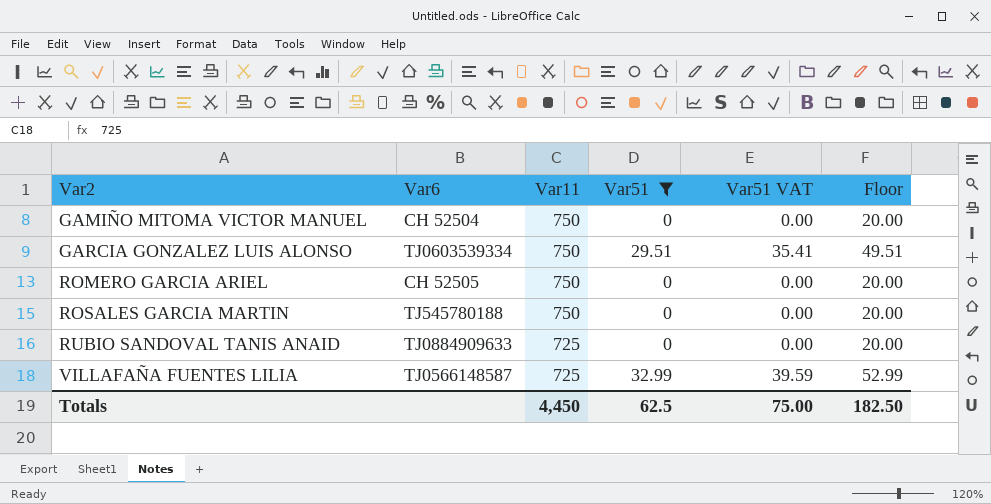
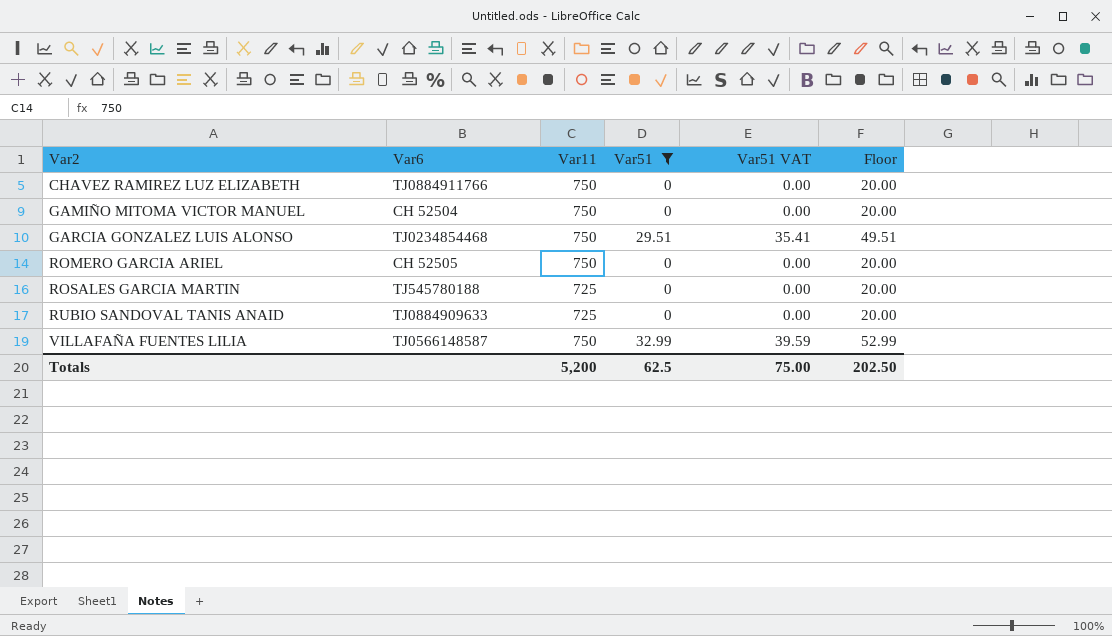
row CHAVEZ RAMIREZ LUZ ELIZABETH: none -> TJ0884911766 | 750 | 0 | 0.00 | 20.00
GARCIA GONZALEZ LUIS ALONSO | Var6: TJ0603539334 -> TJ0234854468
ROSALES GARCIA MARTIN | Var11: 750 -> 725
VILLAFAÑA FUENTES LILIA | Var11: 725 -> 750
Totals | Var11: 4,450 -> 5,200
Totals | Floor: 182.50 -> 202.50

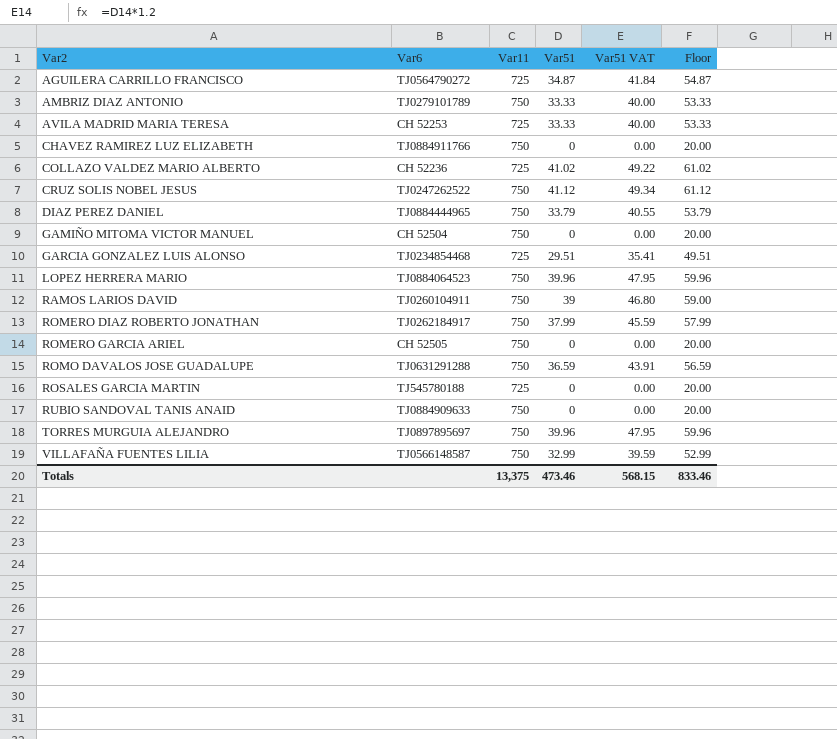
filter: Var51 <= 32.99 -> none
GARCIA GONZALEZ LUIS ALONSO | Var11: 750 -> 725
RUBIO SANDOVAL TANIS ANAID | Var11: 725 -> 750
Totals | Var11: 5,200 -> 13,375
Totals | Var51: 62.5 -> 473.46
Totals | Var51 VAT: 75.00 -> 568.15
Totals | Floor: 202.50 -> 833.46

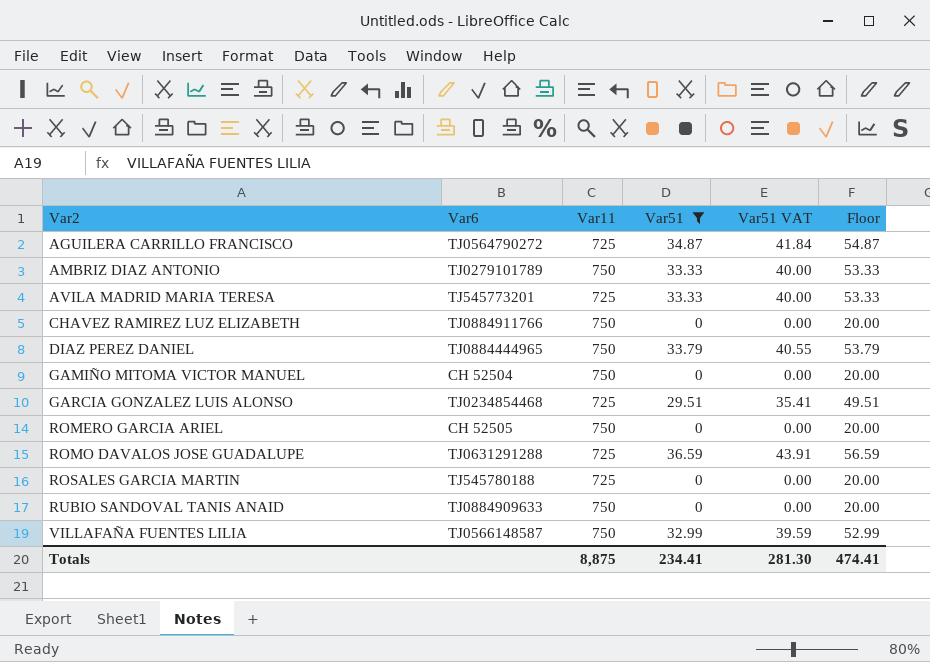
filter: none -> Var51 <= 36.59
AVILA MADRID MARIA TERESA | Var6: CH 52253 -> TJ545773201
ROMO DAVALOS JOSE GUADALUPE | Var11: 750 -> 725
Totals | Var11: 13,375 -> 8,875
Totals | Var51: 473.46 -> 234.41
Totals | Var51 VAT: 568.15 -> 281.30
Totals | Floor: 833.46 -> 474.41

